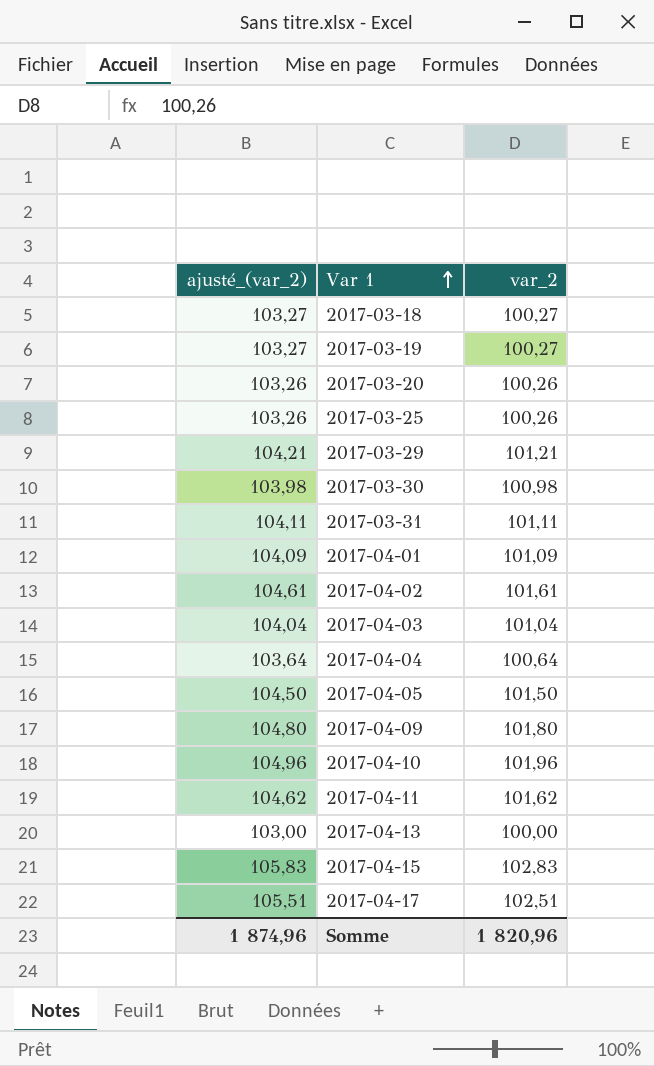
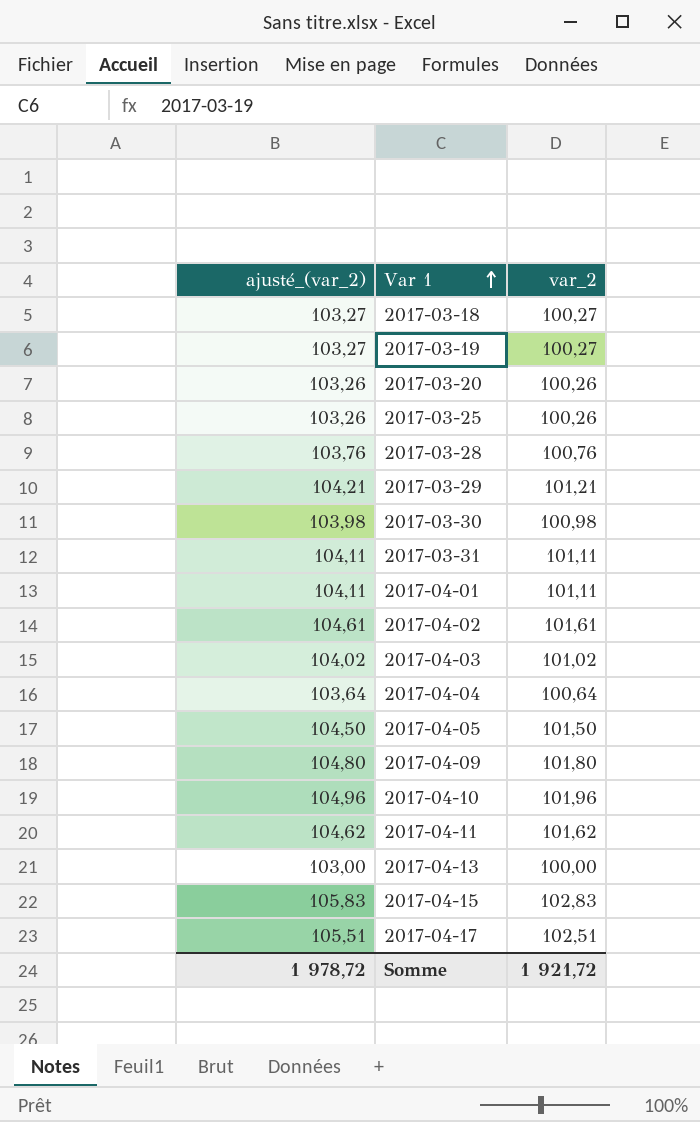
row 2017-03-28: none -> 103,76 | 100,76
2017-04-01 | ajusté_(var_2): 104,09 -> 104,11
2017-04-01 | var_2: 101,09 -> 101,11
2017-04-03 | ajusté_(var_2): 104,04 -> 104,02
2017-04-03 | var_2: 101,04 -> 101,02
Somme | ajusté_(var_2): 1 874,96 -> 1 978,72
Somme | var_2: 1 820,96 -> 1 921,72

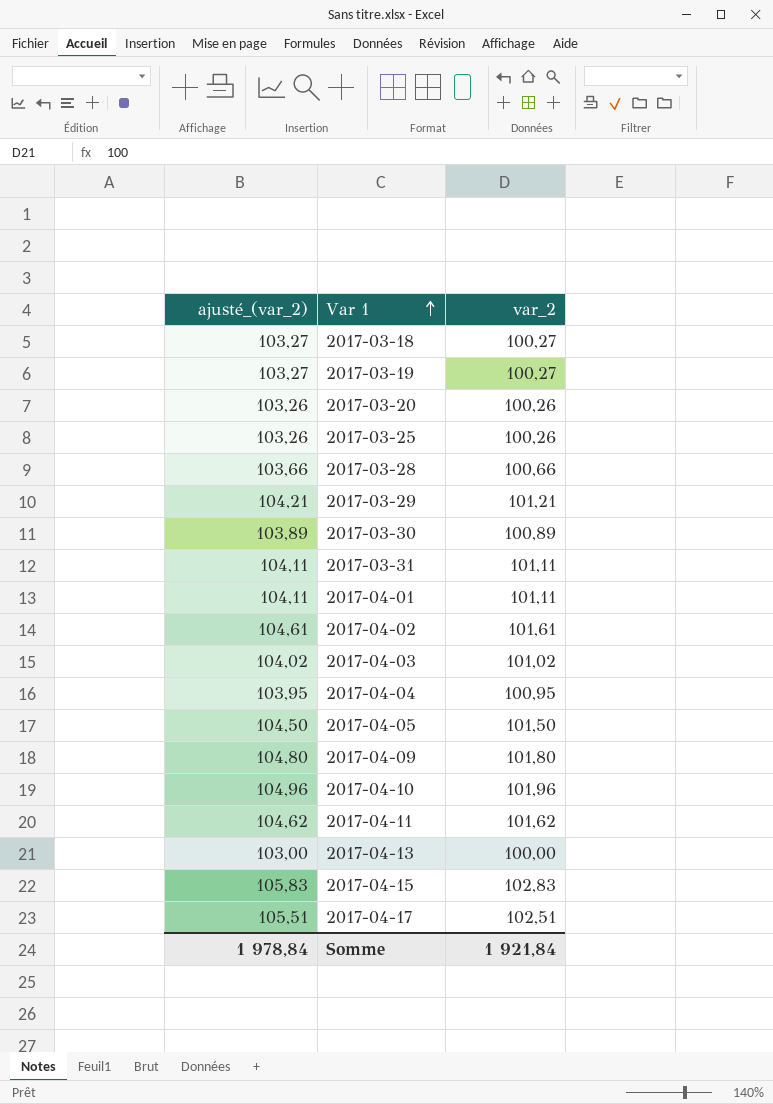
2017-03-28 | ajusté_(var_2): 103,76 -> 103,66
2017-03-28 | var_2: 100,76 -> 100,66
2017-03-30 | ajusté_(var_2): 103,98 -> 103,89
2017-03-30 | var_2: 100,98 -> 100,89
2017-04-04 | ajusté_(var_2): 103,64 -> 103,95
2017-04-04 | var_2: 100,64 -> 100,95
Somme | ajusté_(var_2): 1 978,72 -> 1 978,84
Somme | var_2: 1 921,72 -> 1 921,84

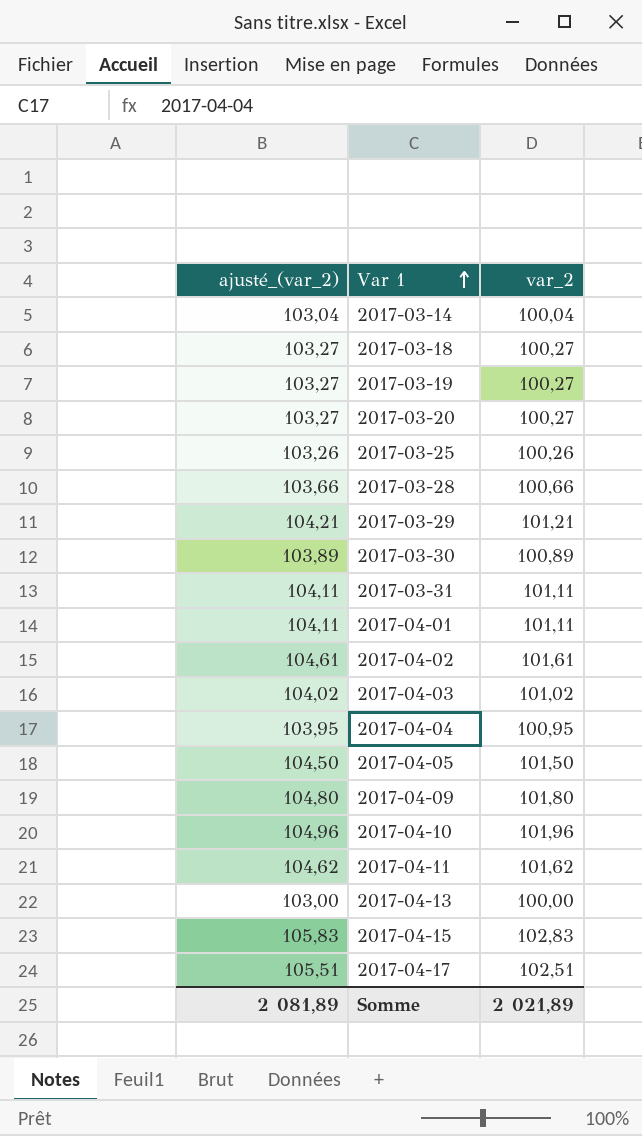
row 2017-03-14: none -> 103,04 | 100,04
2017-03-20 | ajusté_(var_2): 103,26 -> 103,27
2017-03-20 | var_2: 100,26 -> 100,27
Somme | ajusté_(var_2): 1 978,84 -> 2 081,89
Somme | var_2: 1 921,84 -> 2 021,89

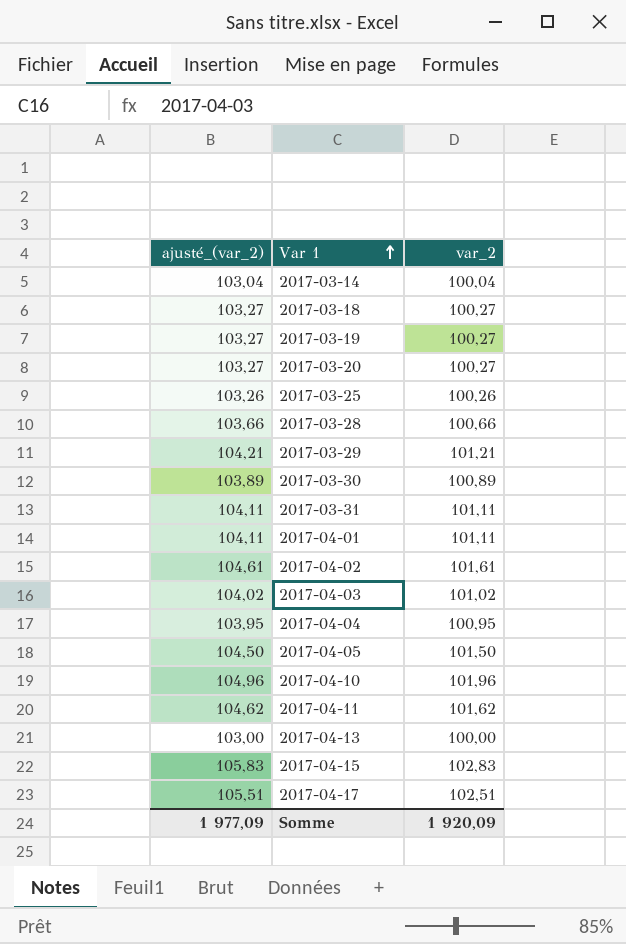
row 2017-04-09: 104,80 | 101,80 -> none
Somme | ajusté_(var_2): 2 081,89 -> 1 977,09
Somme | var_2: 2 021,89 -> 1 920,09

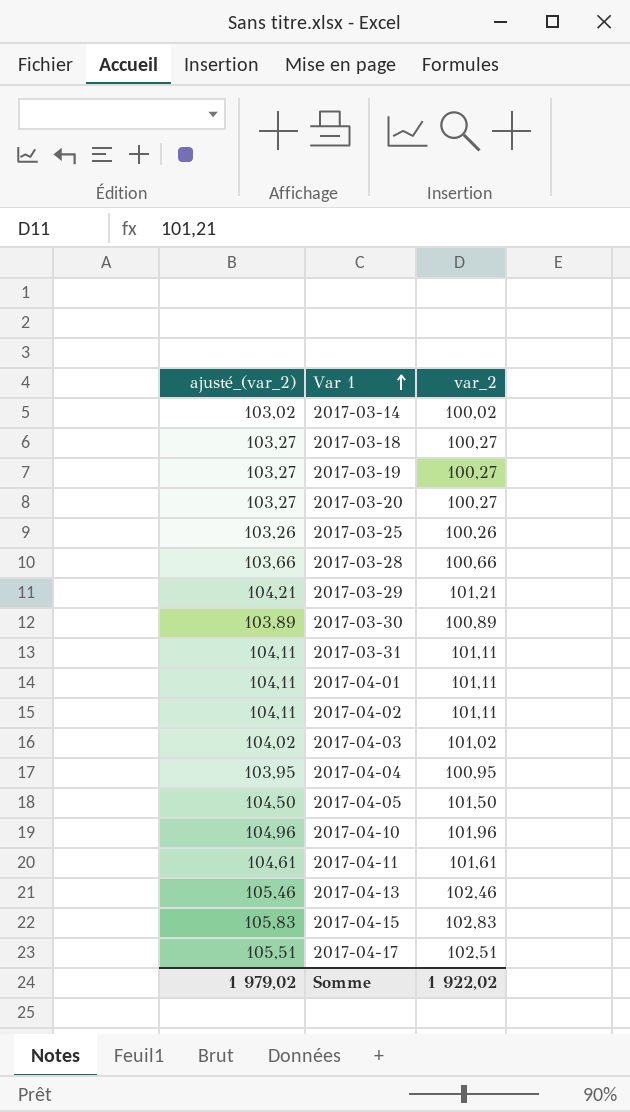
2017-03-14 | ajusté_(var_2): 103,04 -> 103,02
2017-03-14 | var_2: 100,04 -> 100,02
2017-04-02 | ajusté_(var_2): 104,61 -> 104,11
2017-04-02 | var_2: 101,61 -> 101,11
2017-04-11 | ajusté_(var_2): 104,62 -> 104,61
2017-04-11 | var_2: 101,62 -> 101,61
2017-04-13 | ajusté_(var_2): 103,00 -> 105,46
2017-04-13 | var_2: 100,00 -> 102,46
Somme | ajusté_(var_2): 1 977,09 -> 1 979,02
Somme | var_2: 1 920,09 -> 1 922,02

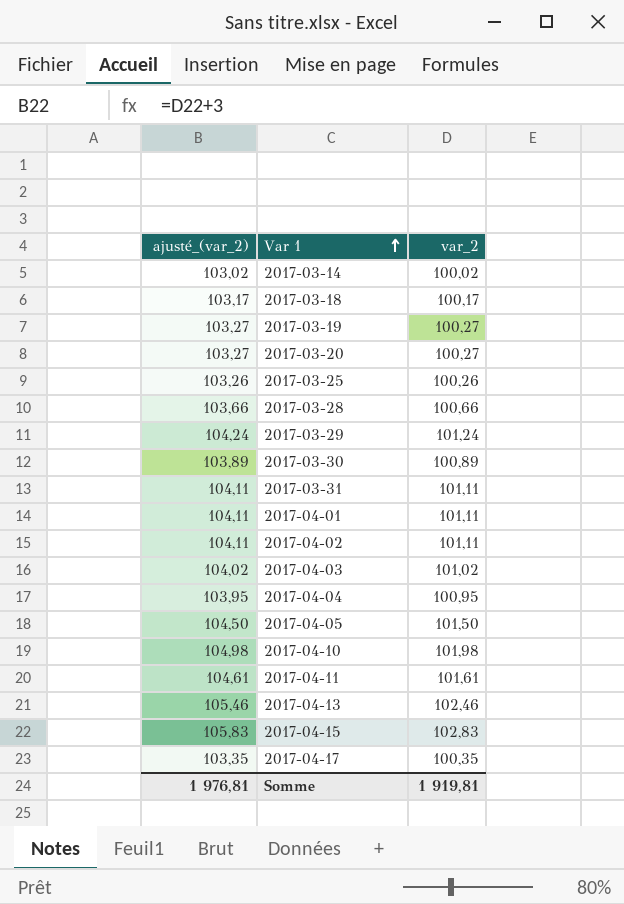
2017-03-18 | ajusté_(var_2): 103,27 -> 103,17
2017-03-18 | var_2: 100,27 -> 100,17
2017-03-29 | ajusté_(var_2): 104,21 -> 104,24
2017-03-29 | var_2: 101,21 -> 101,24
2017-04-10 | ajusté_(var_2): 104,96 -> 104,98
2017-04-10 | var_2: 101,96 -> 101,98
2017-04-17 | ajusté_(var_2): 105,51 -> 103,35
2017-04-17 | var_2: 102,51 -> 100,35
Somme | ajusté_(var_2): 1 979,02 -> 1 976,81
Somme | var_2: 1 922,02 -> 1 919,81

